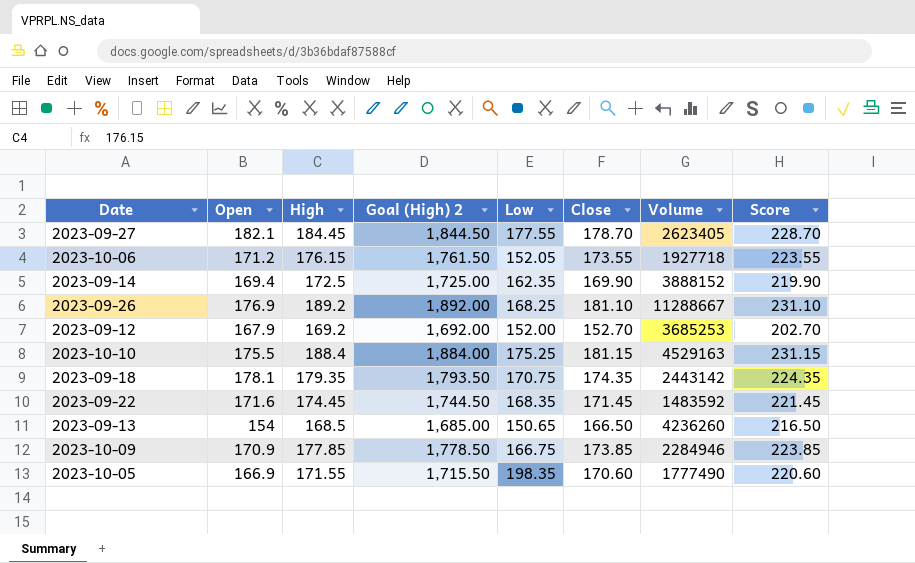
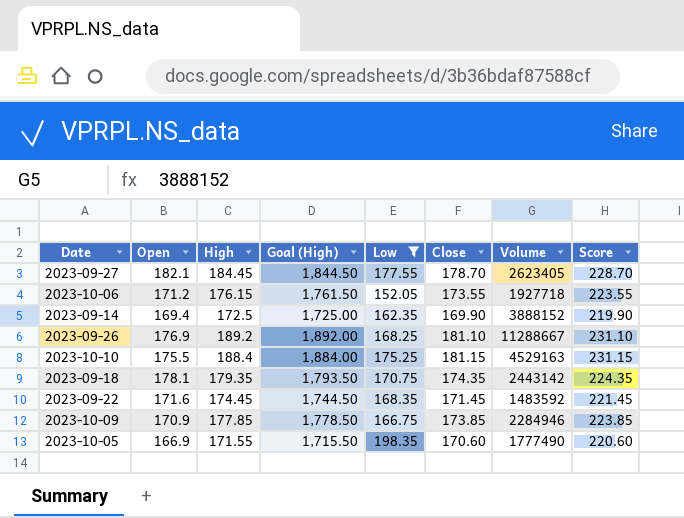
filter: none -> Low >= 152.05
column name: Goal (High) 2 -> Goal (High)

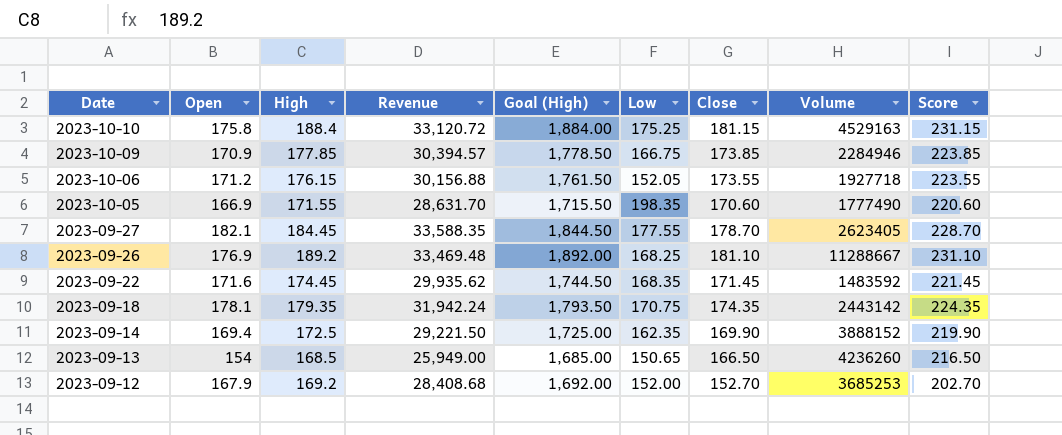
filter: Low >= 152.05 -> none
row order: none -> Date descending
column Revenue | formula: none -> [Open] * [High]
2023-10-10 | Open: 175.5 -> 175.8

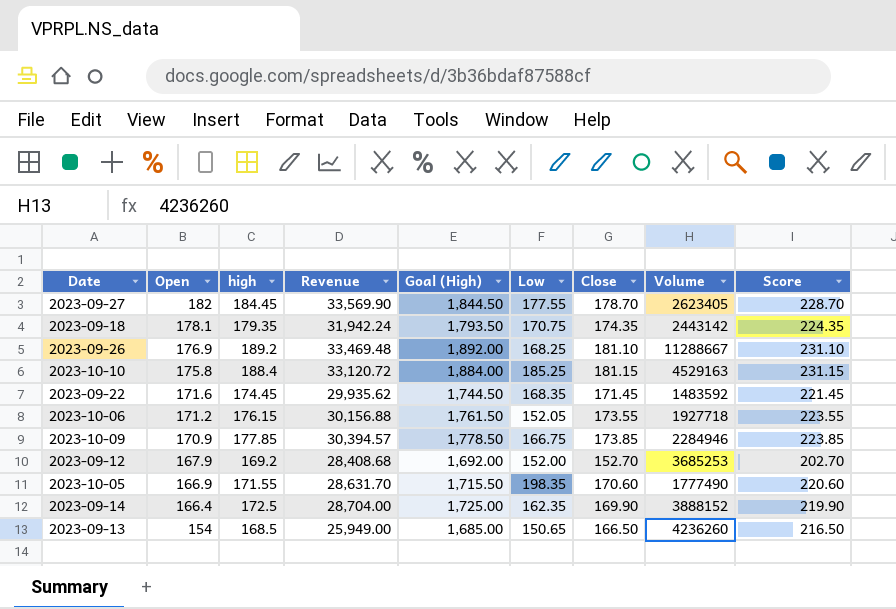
row order: Date descending -> Open descending
column name: High -> high
2023-09-27 | Open: 182.1 -> 182
2023-09-27 | Revenue: 33,588.35 -> 33,569.90
2023-10-10 | Low: 175.25 -> 185.25
2023-09-14 | Open: 169.4 -> 166.4
2023-09-14 | Revenue: 29,221.50 -> 28,704.00

